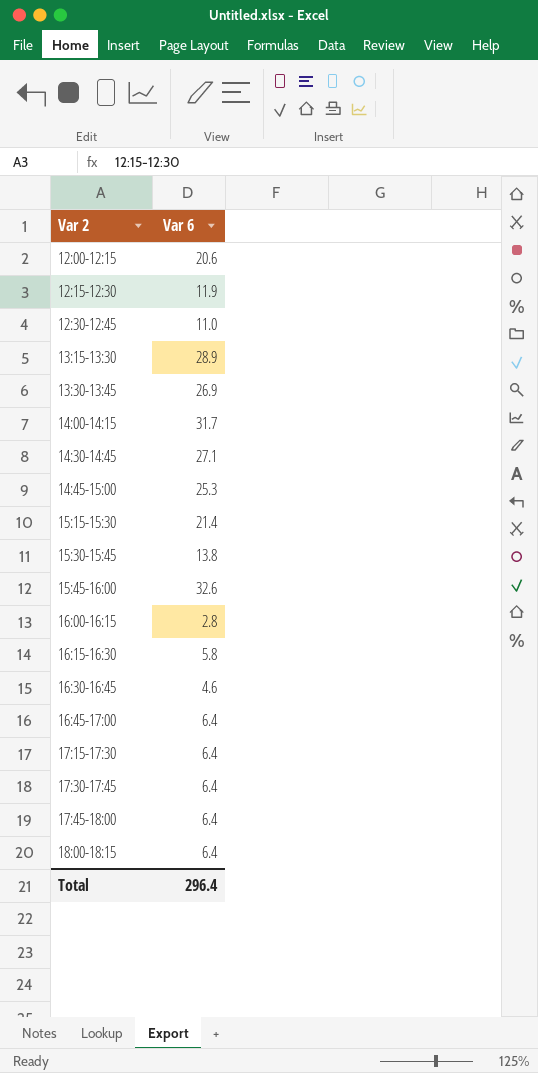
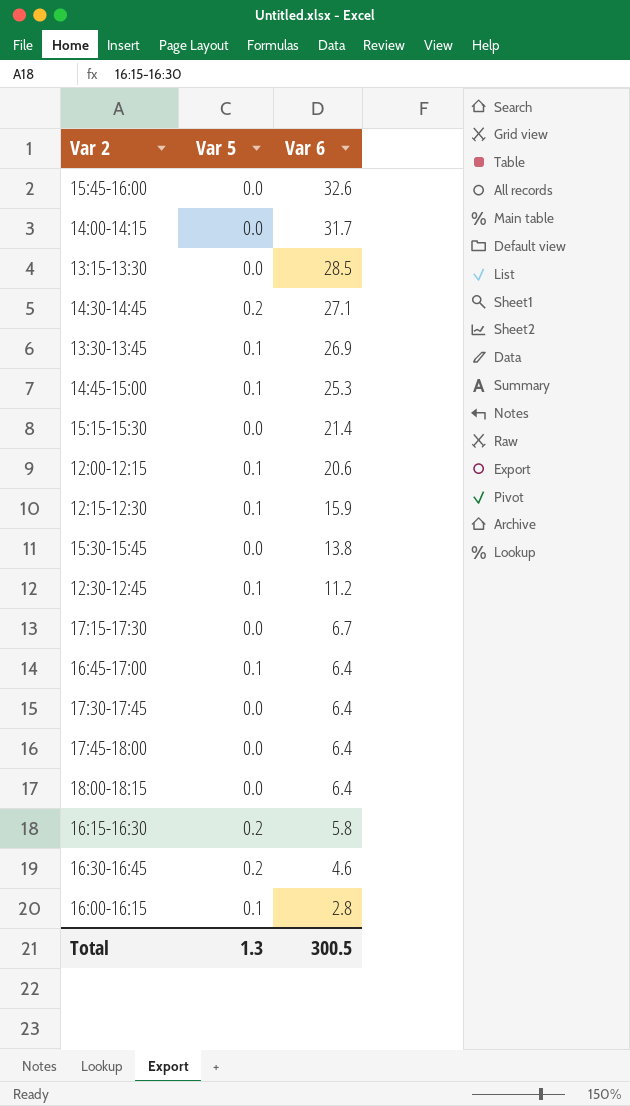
row order: Var 2 ascending -> Var 6 descending
column Var 5 | position: none -> 2
13:15-13:30 | Var 6: 28.9 -> 28.5
12:15-12:30 | Var 6: 11.9 -> 15.9
12:30-12:45 | Var 6: 11.0 -> 11.2
17:15-17:30 | Var 6: 6.4 -> 6.7
Total | Var 6: 296.4 -> 300.5

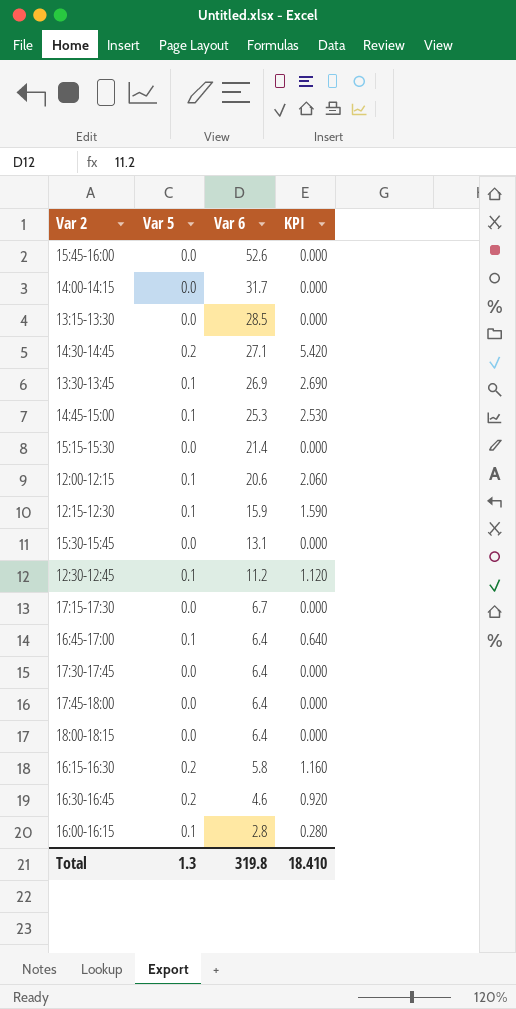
column KPI | formula: none -> [Var 5] * [Var 6]
15:45-16:00 | Var 6: 32.6 -> 52.6
15:30-15:45 | Var 6: 13.8 -> 13.1
Total | Var 6: 300.5 -> 319.8

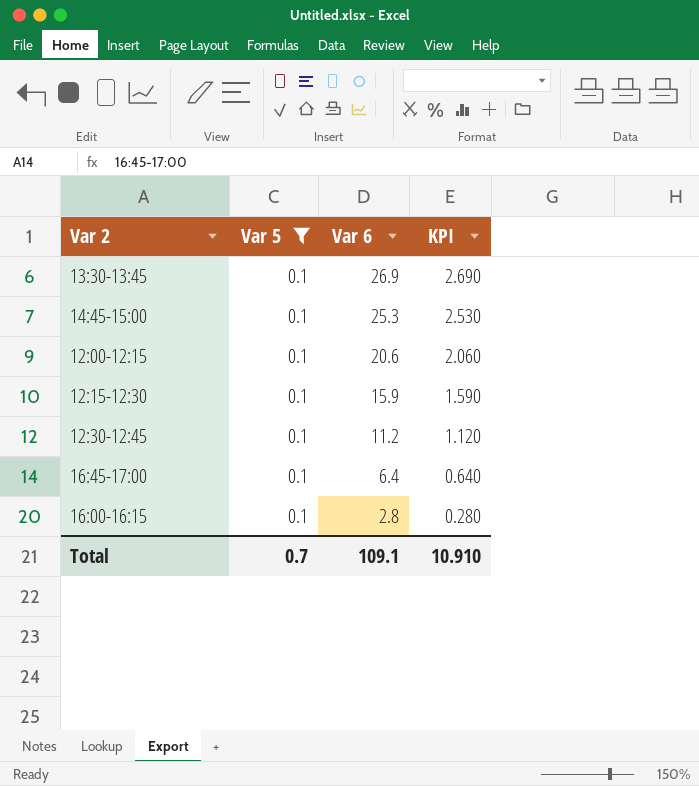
filter: none -> Var 5 = 0.1
Total | Var 5: 1.3 -> 0.7
Total | Var 6: 319.8 -> 109.1
Total | KPI: 18.410 -> 10.910

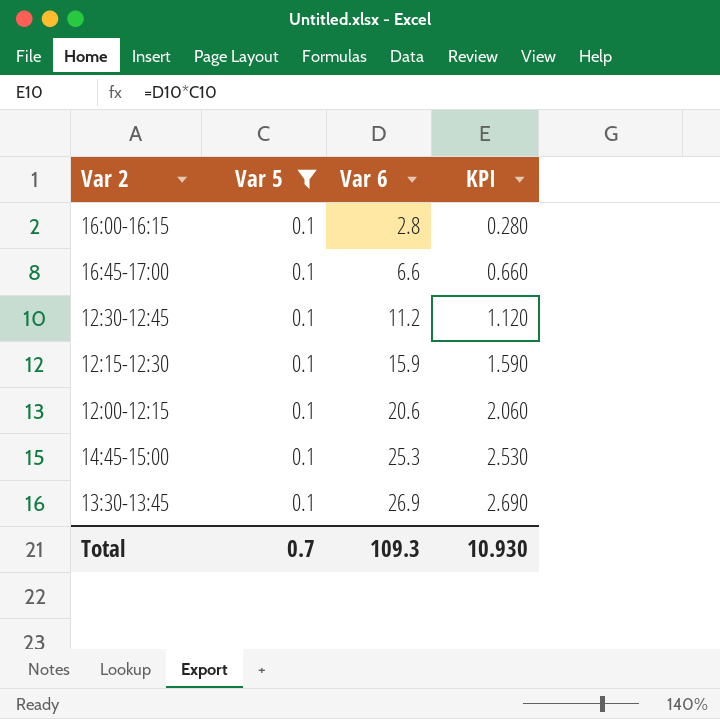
row order: Var 6 descending -> Var 6 ascending
16:45-17:00 | Var 6: 6.4 -> 6.6
16:45-17:00 | KPI: 0.640 -> 0.660
Total | Var 6: 109.1 -> 109.3
Total | KPI: 10.910 -> 10.930

